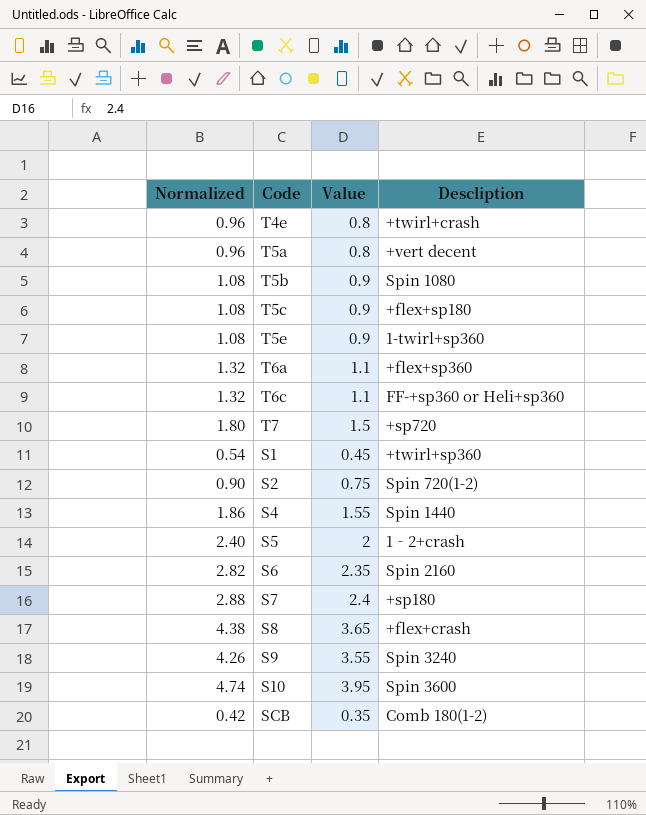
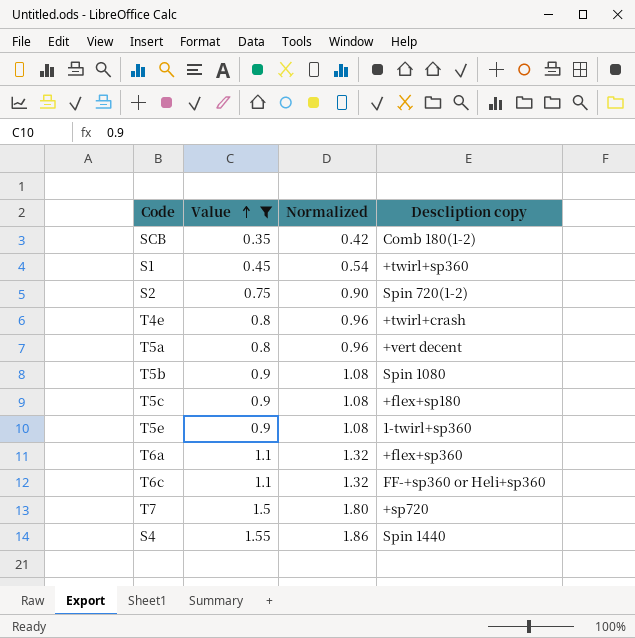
filter: none -> Value <= 1.55
row order: none -> Value ascending
column Normalized | position: 1 -> 3
column name: Descliption -> Descliption copy

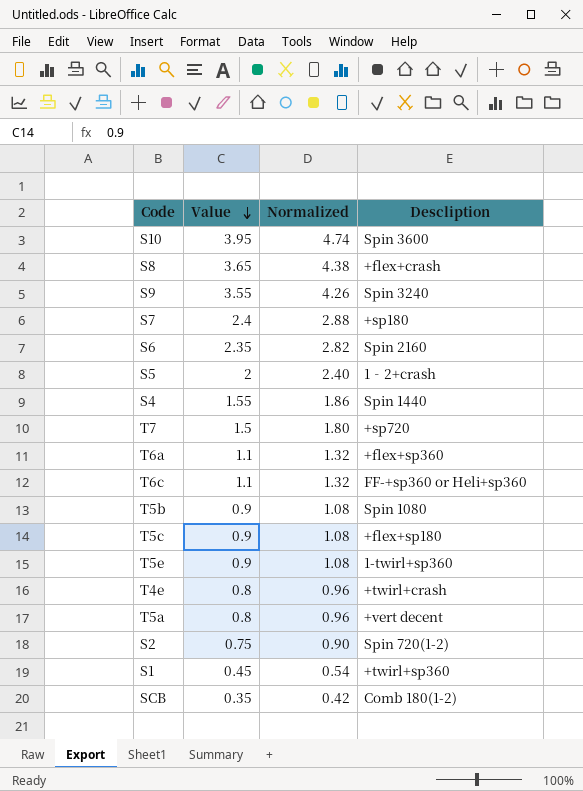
filter: Value <= 1.55 -> none
row order: Value ascending -> Value descending
column name: Descliption copy -> Descliption

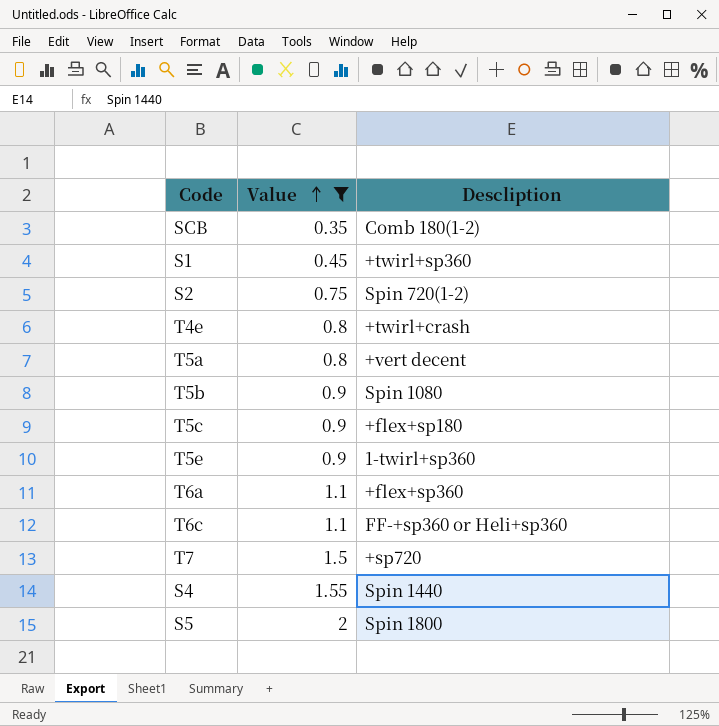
filter: none -> Value <= 2
row order: Value descending -> Value ascending
column Normalized | formula: [Value] * 1.2 -> none
S5 | Descliption: 1‐2+crash -> Spin 1800

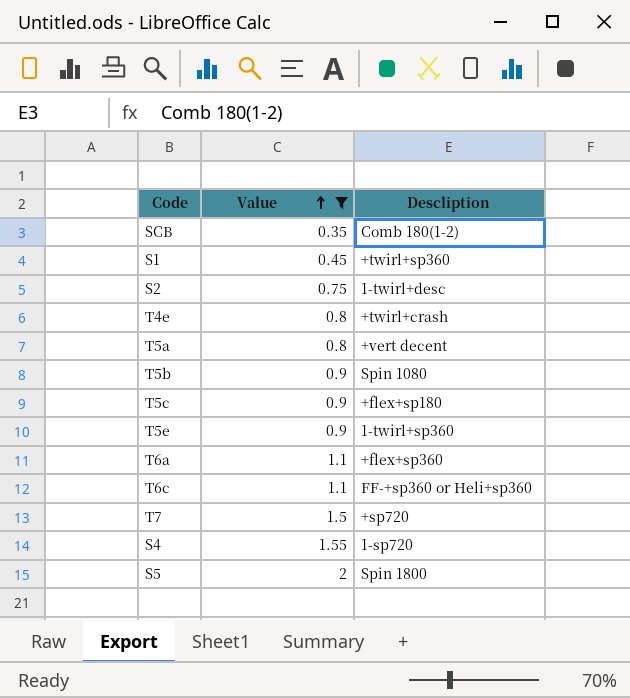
S2 | Descliption: Spin 720(1-2) -> 1-twirl+desc
S4 | Descliption: Spin 1440 -> 1-sp720

